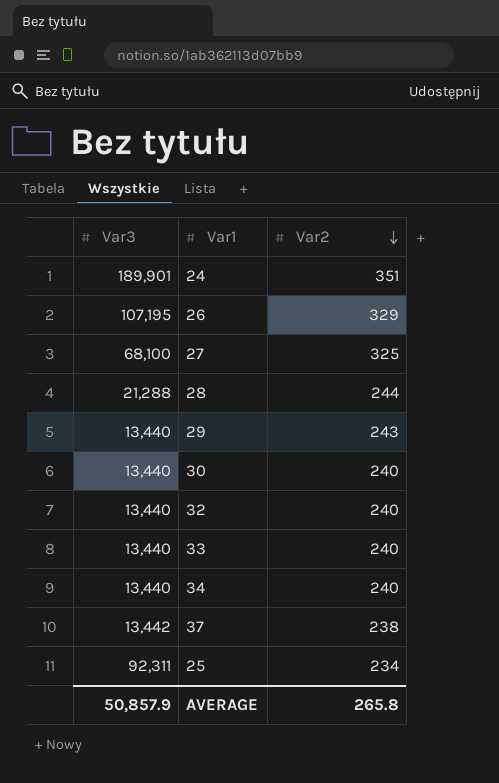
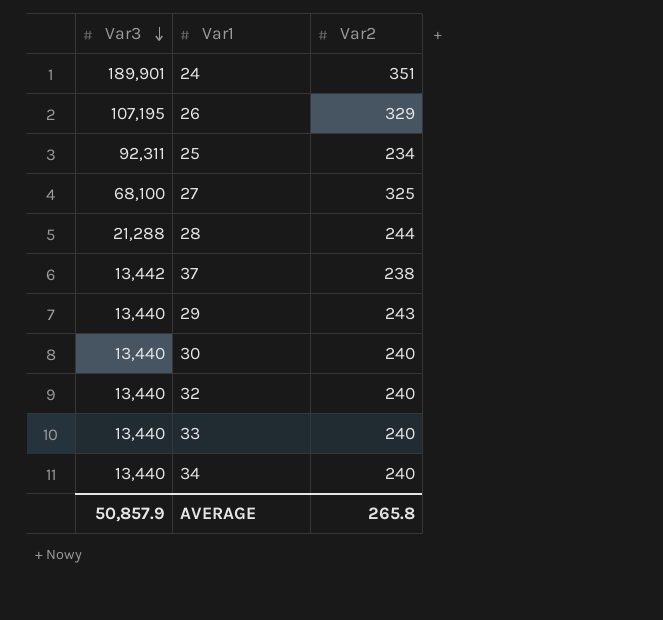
row order: Var2 descending -> Var3 descending

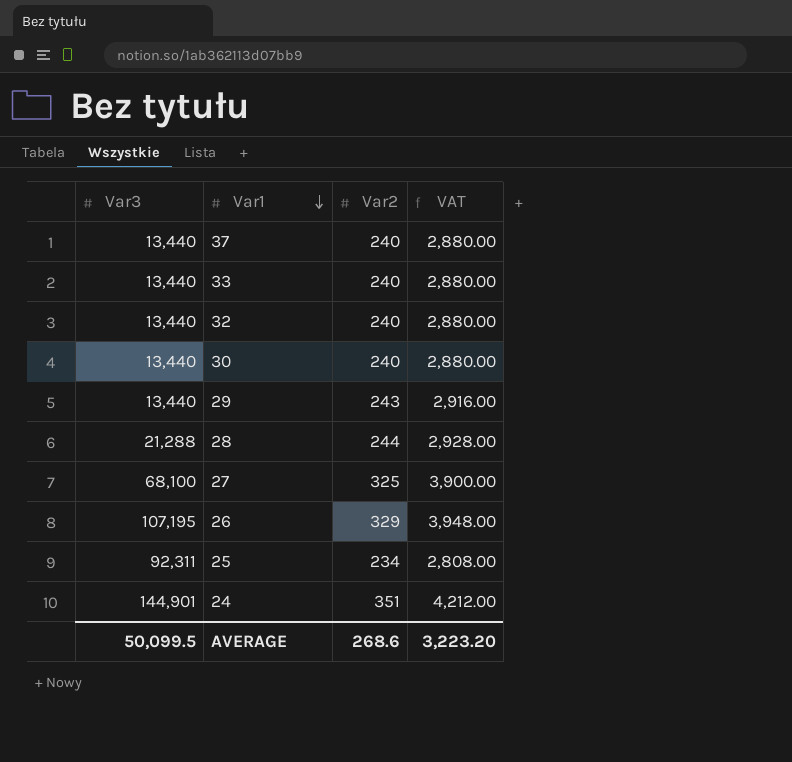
row order: Var3 descending -> Var1 descending
column VAT | formula: none -> [Var2] * 12
row 34: 13,440 | 240 -> none
37 | Var3: 13,442 -> 13,440
37 | Var2: 238 -> 240
24 | Var3: 189,901 -> 144,901
AVERAGE | Var3: 50,857.9 -> 50,099.5
AVERAGE | Var2: 265.8 -> 268.6

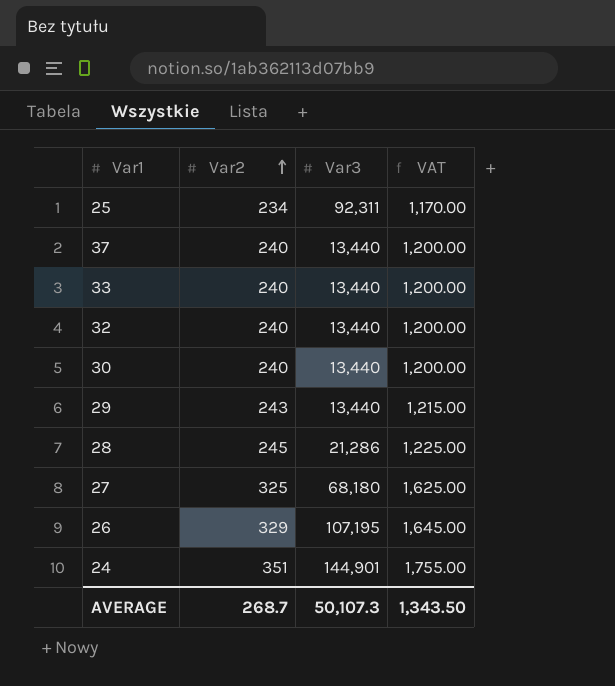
row order: Var1 descending -> Var2 ascending
column Var3 | position: 1 -> 3
column VAT | formula: [Var2] * 12 -> [Var2] * 5
28 | Var2: 244 -> 245
28 | Var3: 21,288 -> 21,286
27 | Var3: 68,100 -> 68,180
AVERAGE | Var2: 268.6 -> 268.7
AVERAGE | Var3: 50,099.5 -> 50,107.3
AVERAGE | VAT: 3,223.20 -> 1,343.50

